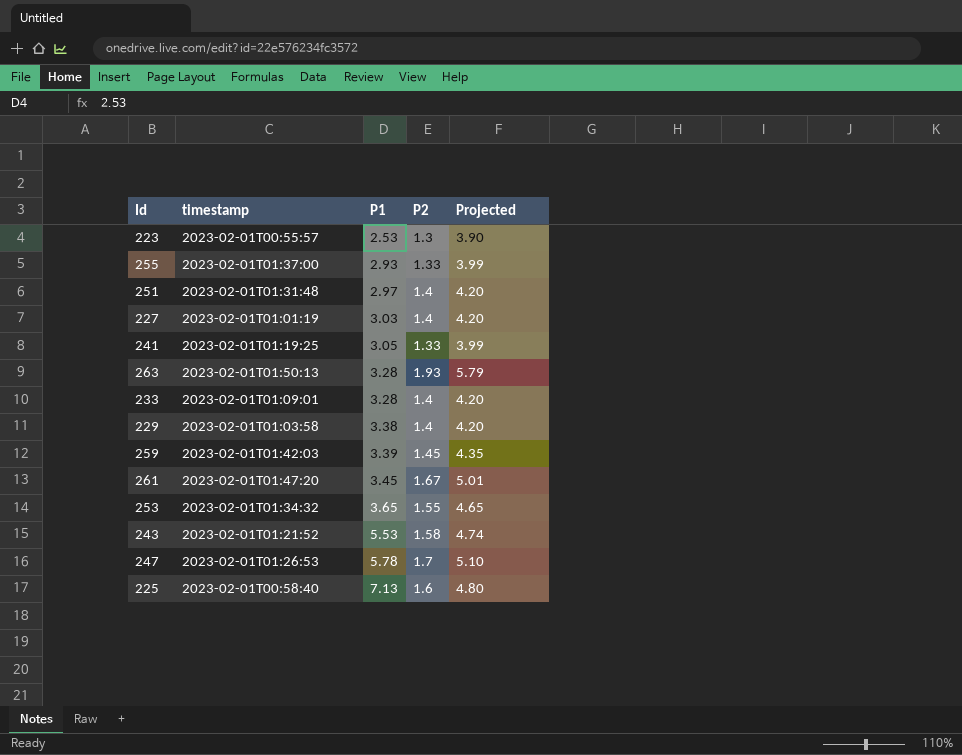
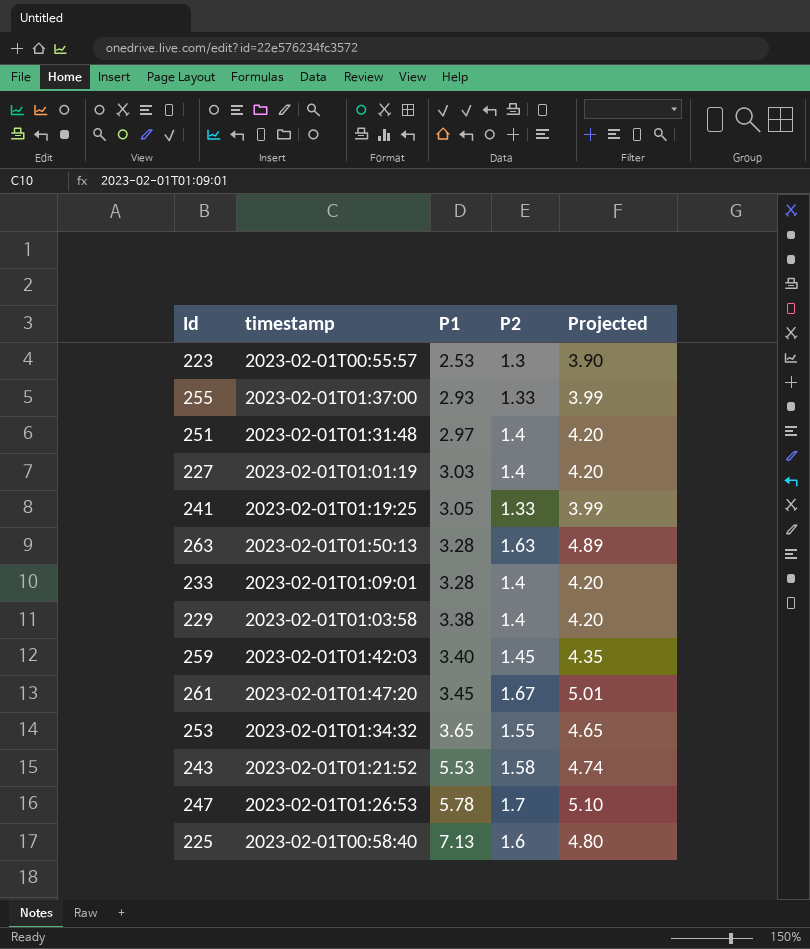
263 | P2: 1.93 -> 1.63
263 | Projected: 5.79 -> 4.89
259 | P1: 3.39 -> 3.40

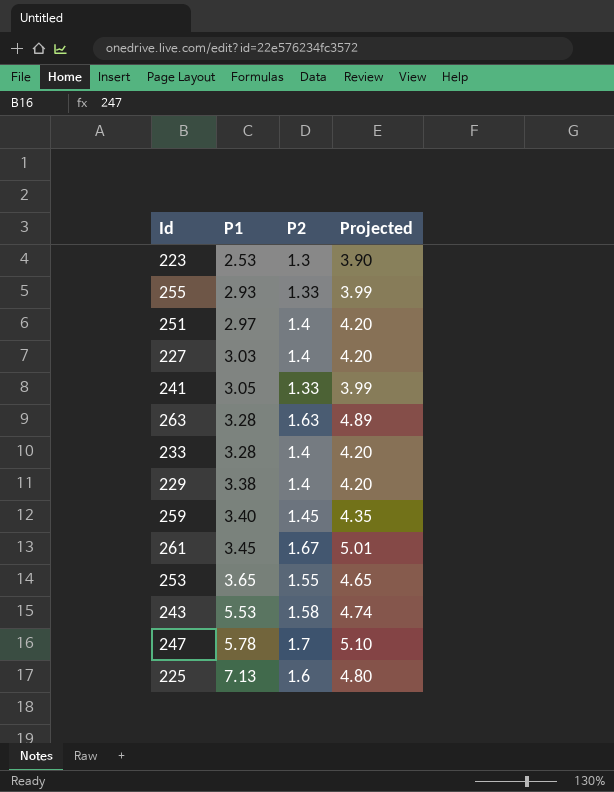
column timestamp | position: 2 -> none

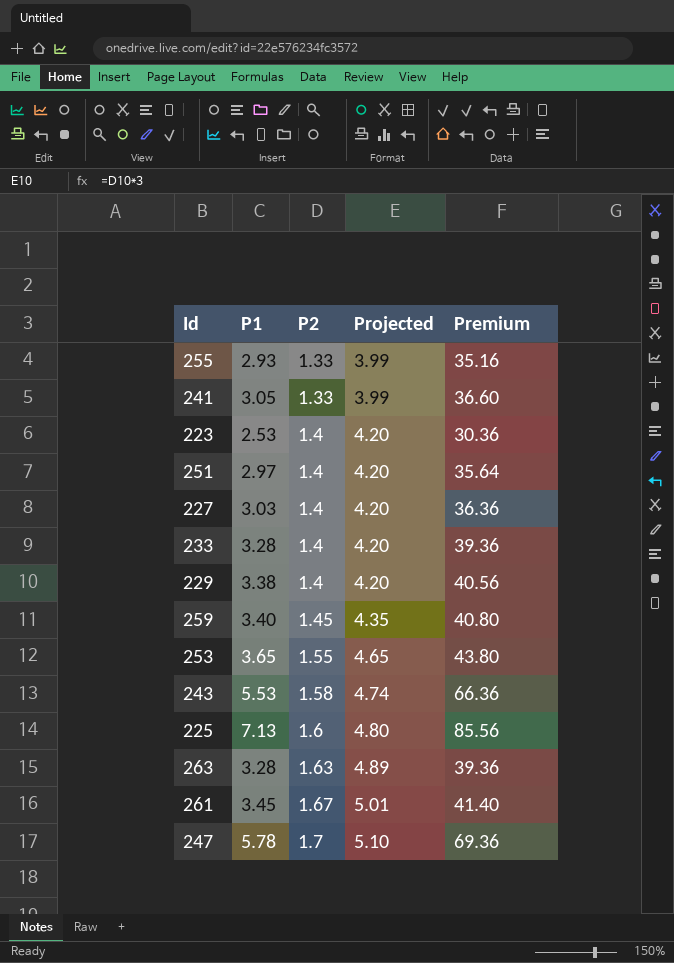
row order: P1 ascending -> P2 ascending
column Premium | formula: none -> [P1] * 12
223 | P2: 1.3 -> 1.4
223 | Projected: 3.90 -> 4.20

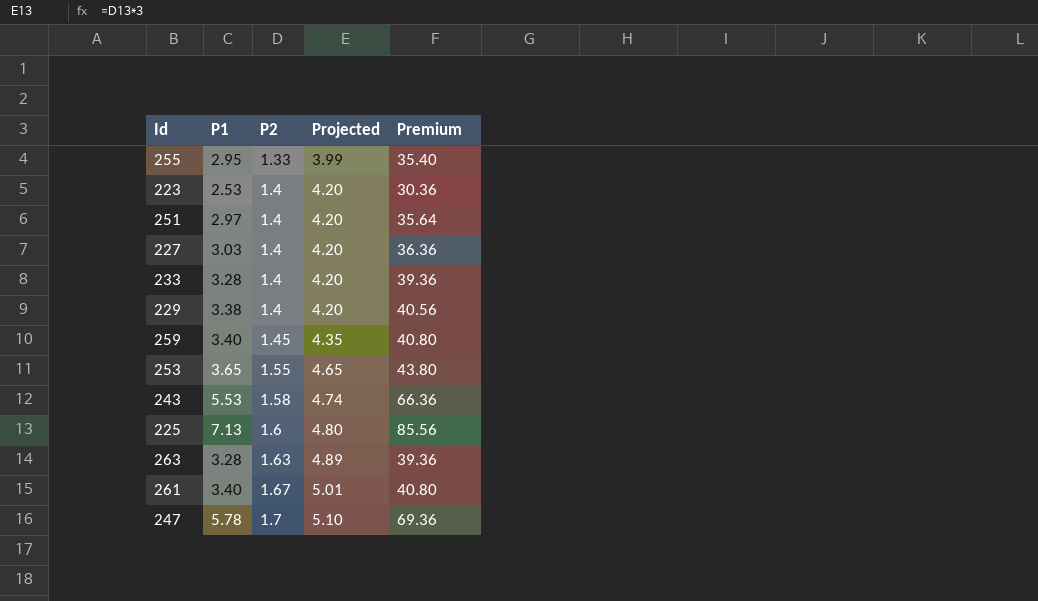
row 241: 3.05 | 1.33 | 3.99 | 36.60 -> none
255 | P1: 2.93 -> 2.95
255 | Premium: 35.16 -> 35.40
261 | P1: 3.45 -> 3.40
261 | Premium: 41.40 -> 40.80

